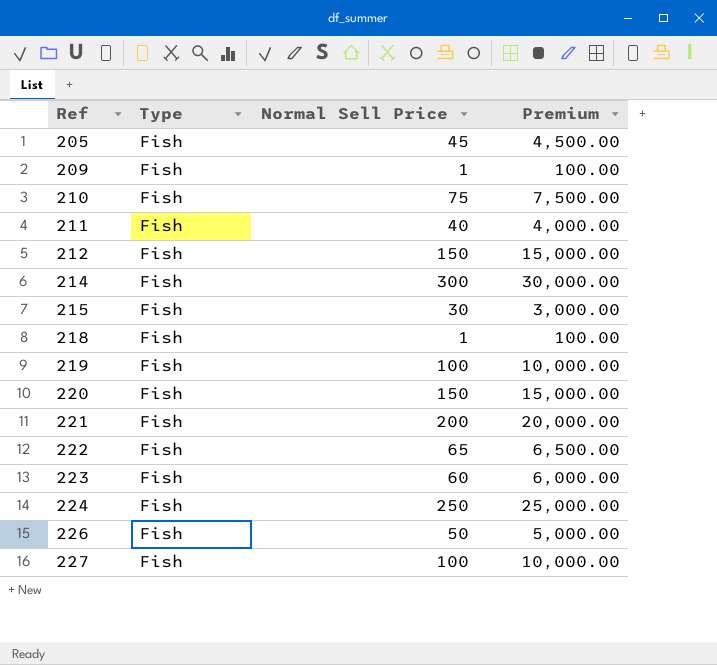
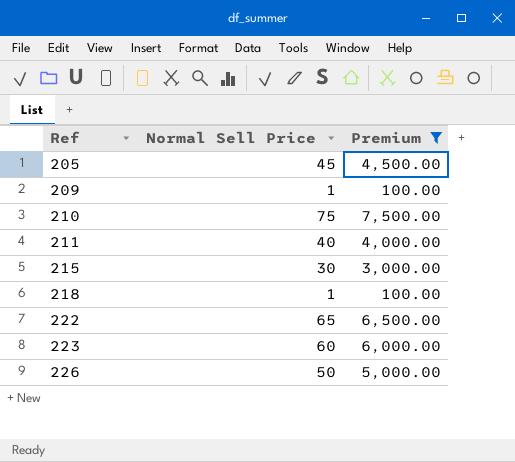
filter: none -> Premium <= 7,500.00
column Type | position: 2 -> none

